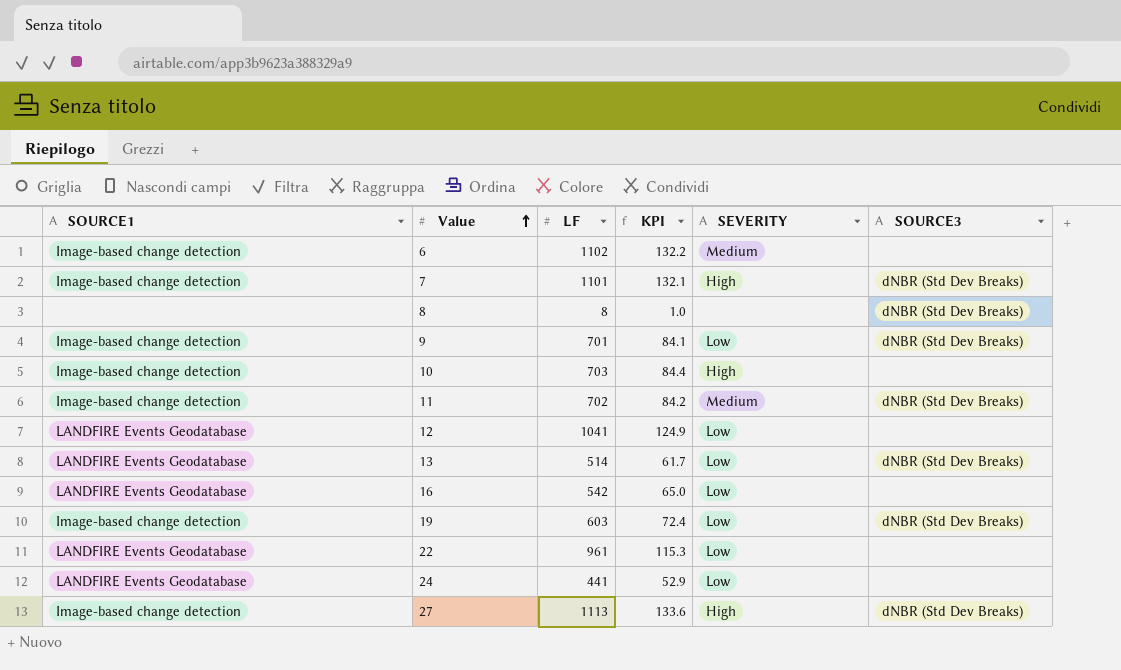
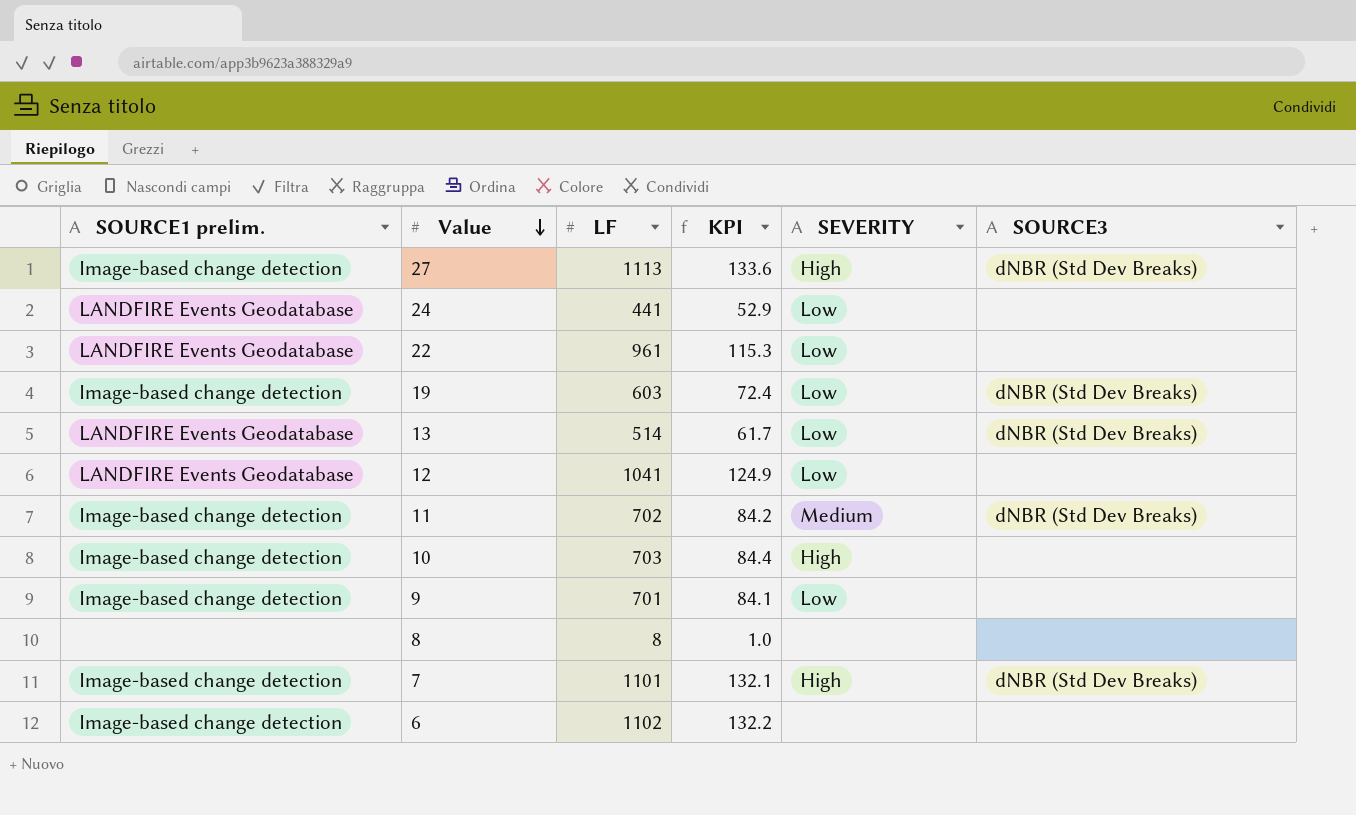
row order: Value ascending -> Value descending
column name: SOURCE1 -> SOURCE1 prelim.
row 16: LANDFIRE Events Geodatabase | 542 | 65.0 | Low | none -> none
9 | SOURCE3: dNBR (Std Dev Breaks) -> none
8 | SOURCE3: dNBR (Std Dev Breaks) -> none
6 | SEVERITY: Medium -> none

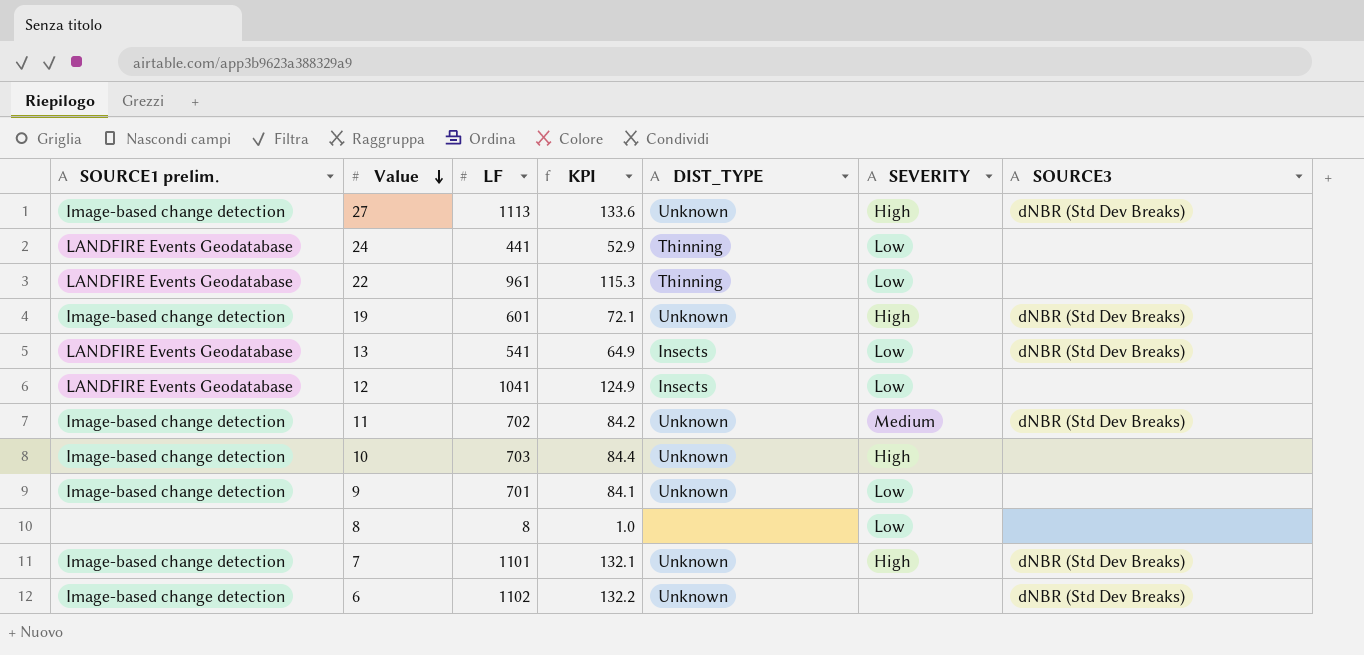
column DIST_TYPE | position: none -> 5
19 | LF: 603 -> 601
19 | KPI: 72.4 -> 72.1
19 | SEVERITY: Low -> High
13 | LF: 514 -> 541
13 | KPI: 61.7 -> 64.9
8 | SEVERITY: none -> Low
6 | SOURCE3: none -> dNBR (Std Dev Breaks)

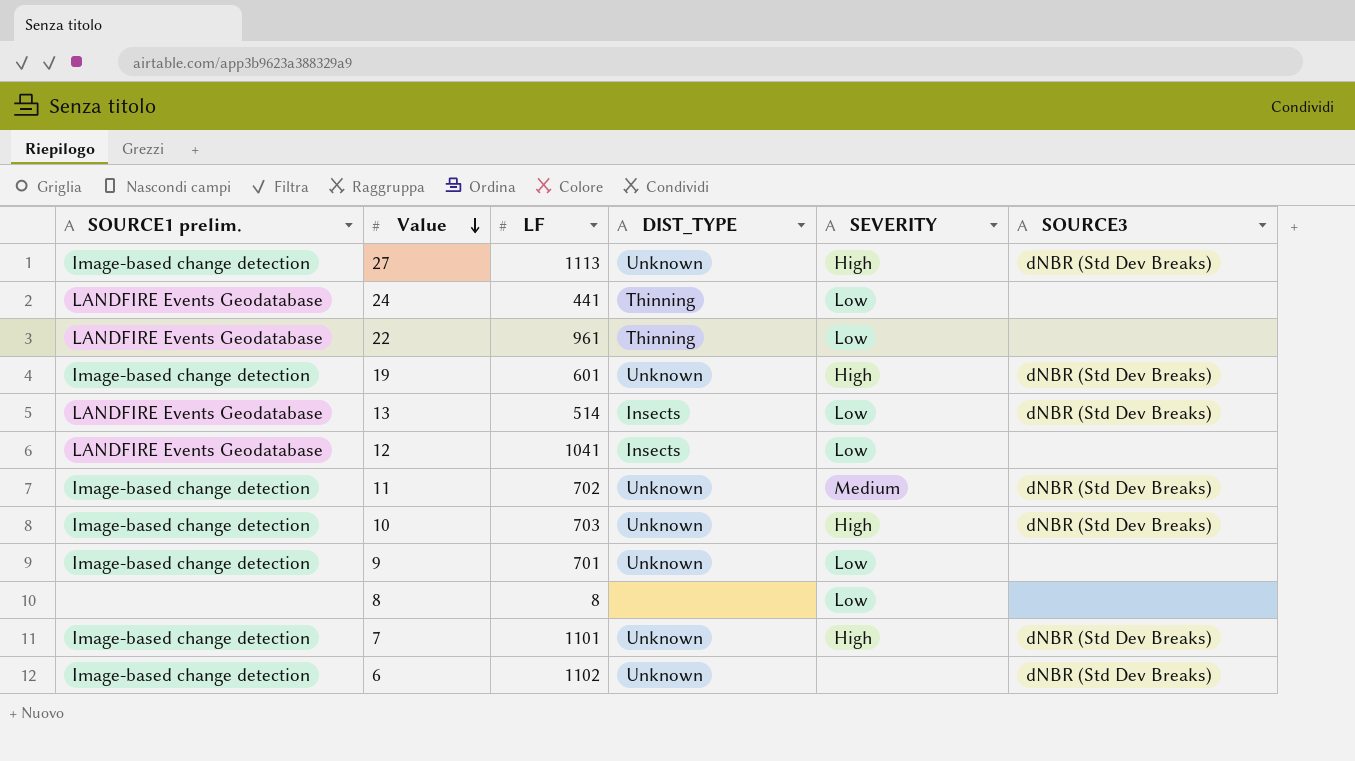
column KPI | formula: [LF] * 0.12 -> none
13 | LF: 541 -> 514
10 | SOURCE3: none -> dNBR (Std Dev Breaks)

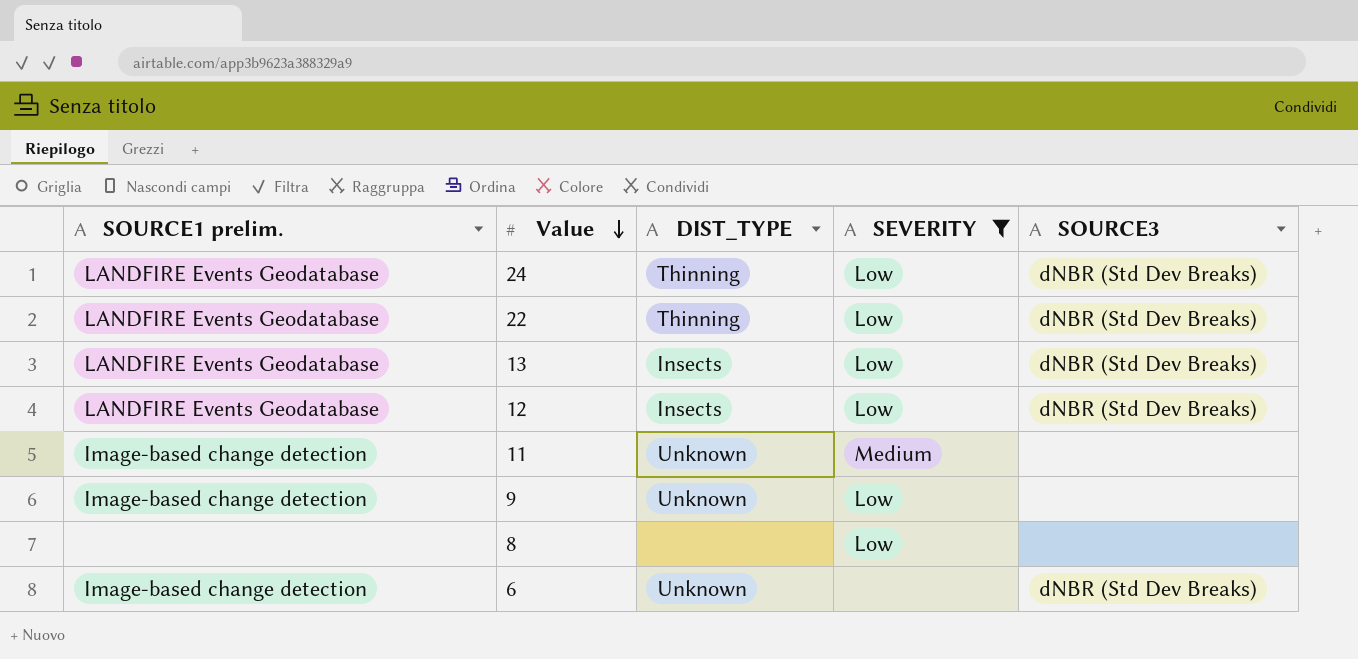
filter: none -> SEVERITY != High
column LF | position: 3 -> none
24 | SOURCE3: none -> dNBR (Std Dev Breaks)
22 | SOURCE3: none -> dNBR (Std Dev Breaks)
12 | SOURCE3: none -> dNBR (Std Dev Breaks)
11 | SOURCE3: dNBR (Std Dev Breaks) -> none

